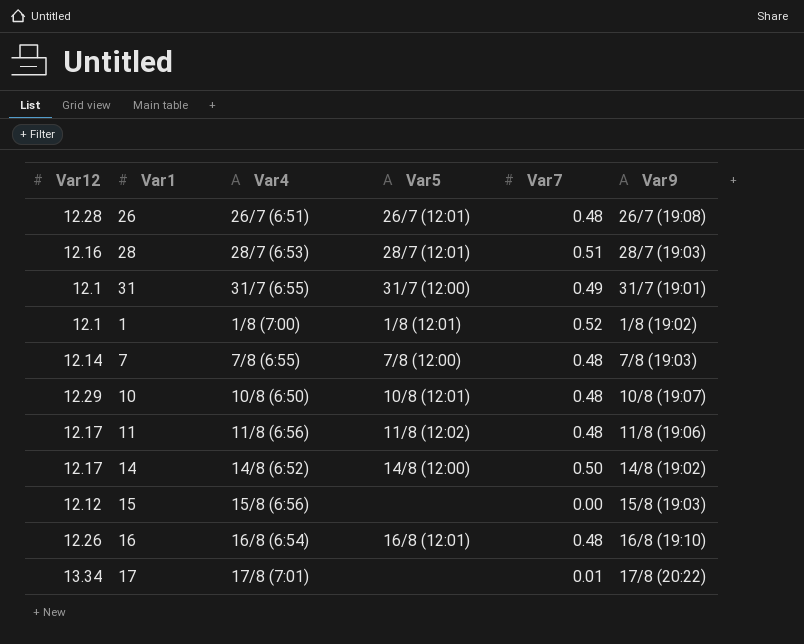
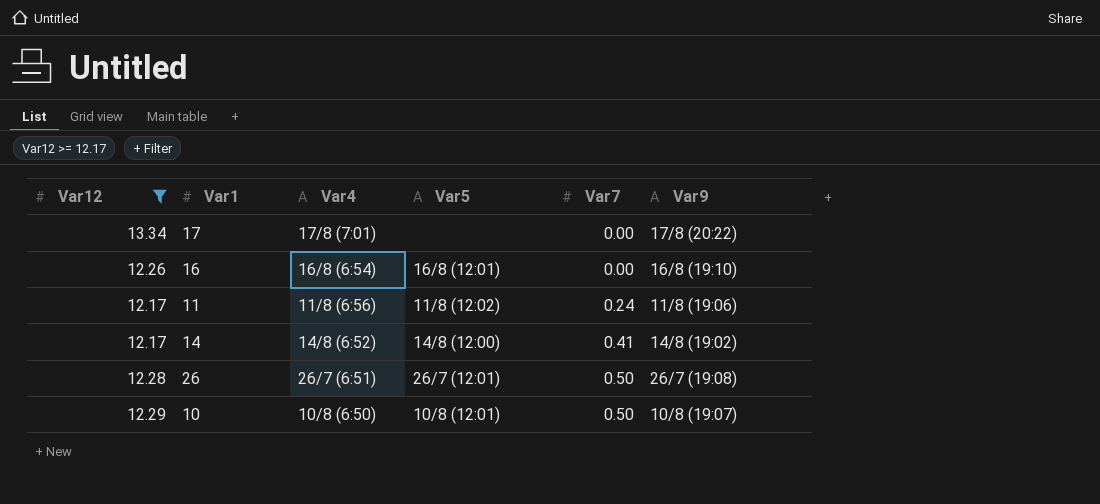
filter: none -> Var12 >= 12.17
row order: none -> Var7 ascending
17 | Var7: 0.01 -> 0.00
16 | Var7: 0.48 -> 0.00
11 | Var7: 0.48 -> 0.24
14 | Var7: 0.50 -> 0.41
26 | Var7: 0.48 -> 0.50
10 | Var7: 0.48 -> 0.50

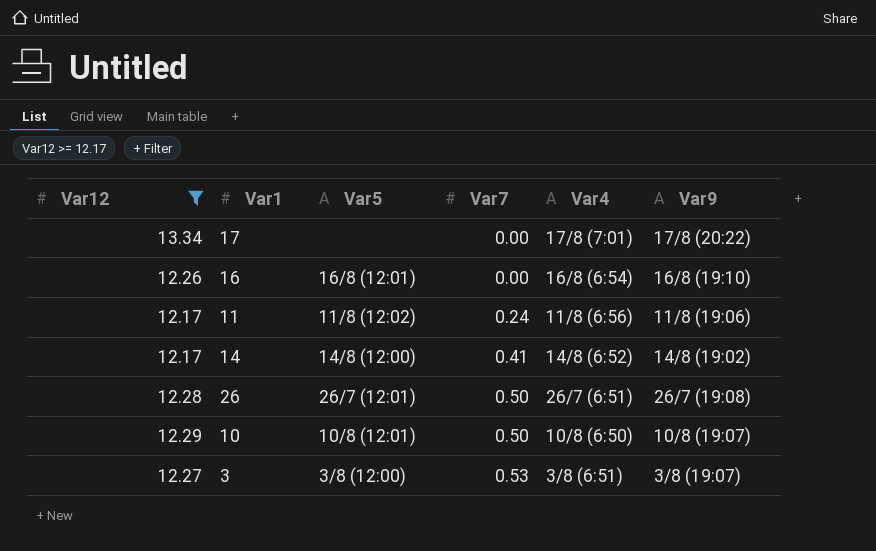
column Var4 | position: 3 -> 5
row 3: none -> 12.27 | 3/8 (12:00) | 0.53 | 3/8 (6:51) | 3/8 (19:07)

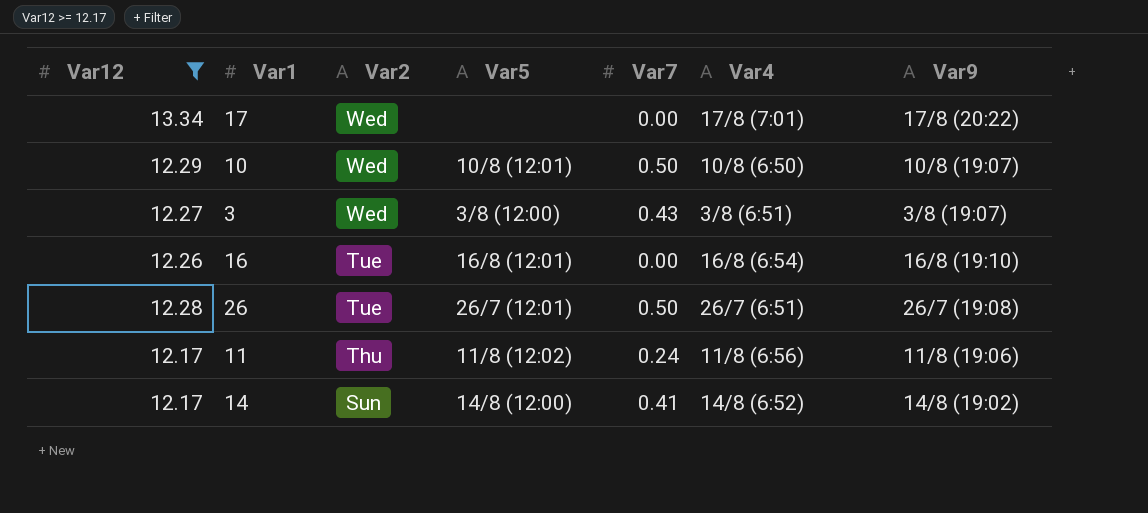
row order: Var7 ascending -> Var2 descending
column Var2 | position: none -> 3
3 | Var7: 0.53 -> 0.43

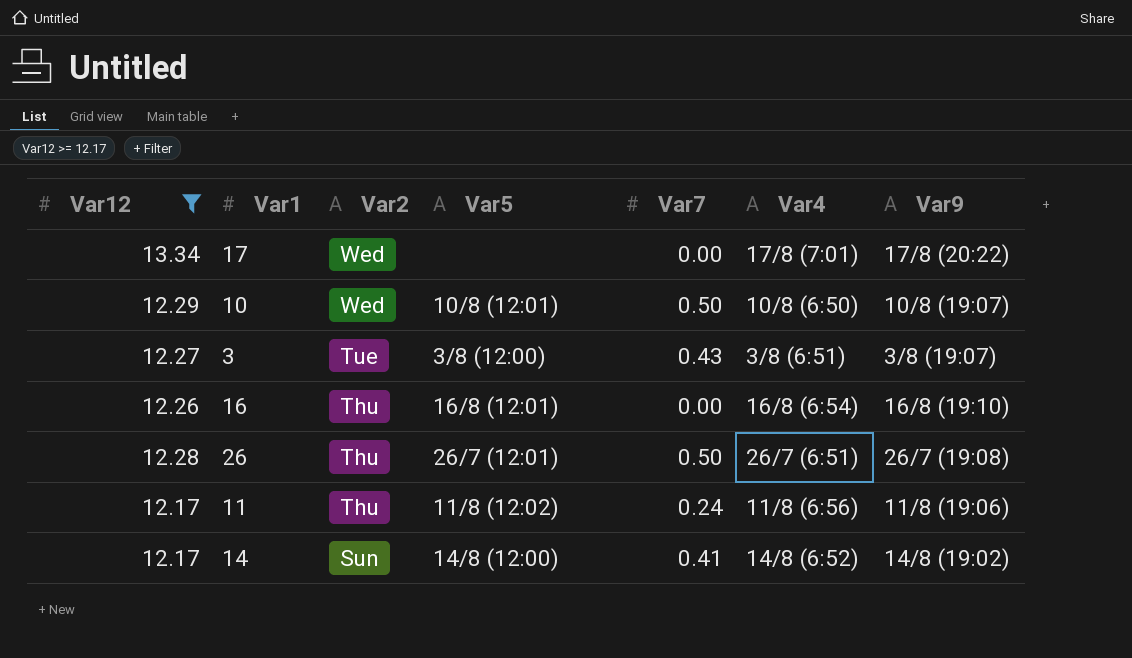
3 | Var2: Wed -> Tue
16 | Var2: Tue -> Thu
26 | Var2: Tue -> Thu

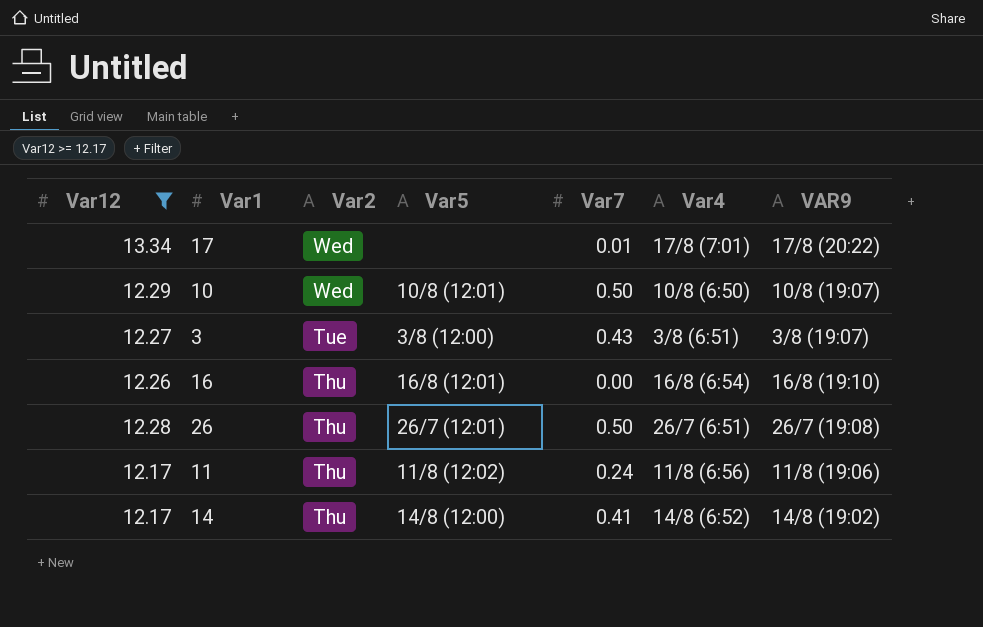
column name: Var9 -> VAR9
17 | Var7: 0.00 -> 0.01
14 | Var2: Sun -> Thu

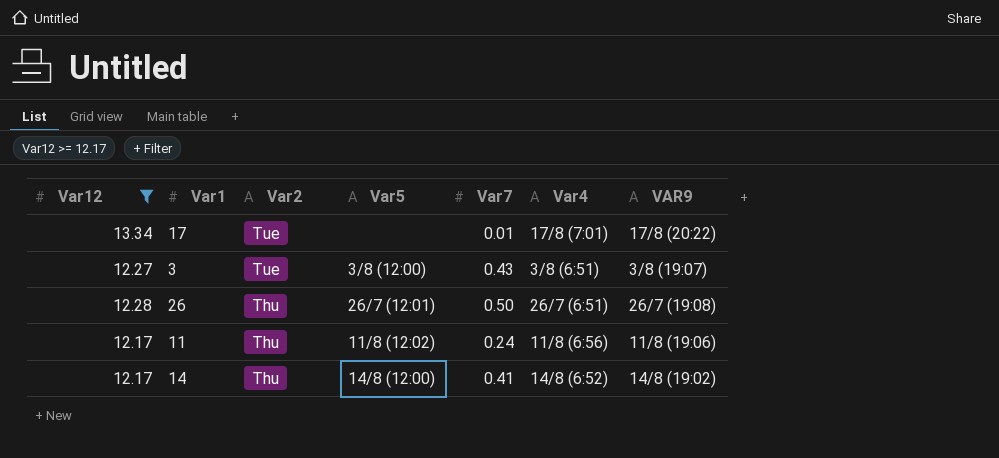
row 10: 12.29 | Wed | 10/8 (12:01) | 0.50 | 10/8 (6:50) | 10/8 (19:07) -> none
row 16: 12.26 | Thu | 16/8 (12:01) | 0.00 | 16/8 (6:54) | 16/8 (19:10) -> none
17 | Var2: Wed -> Tue

